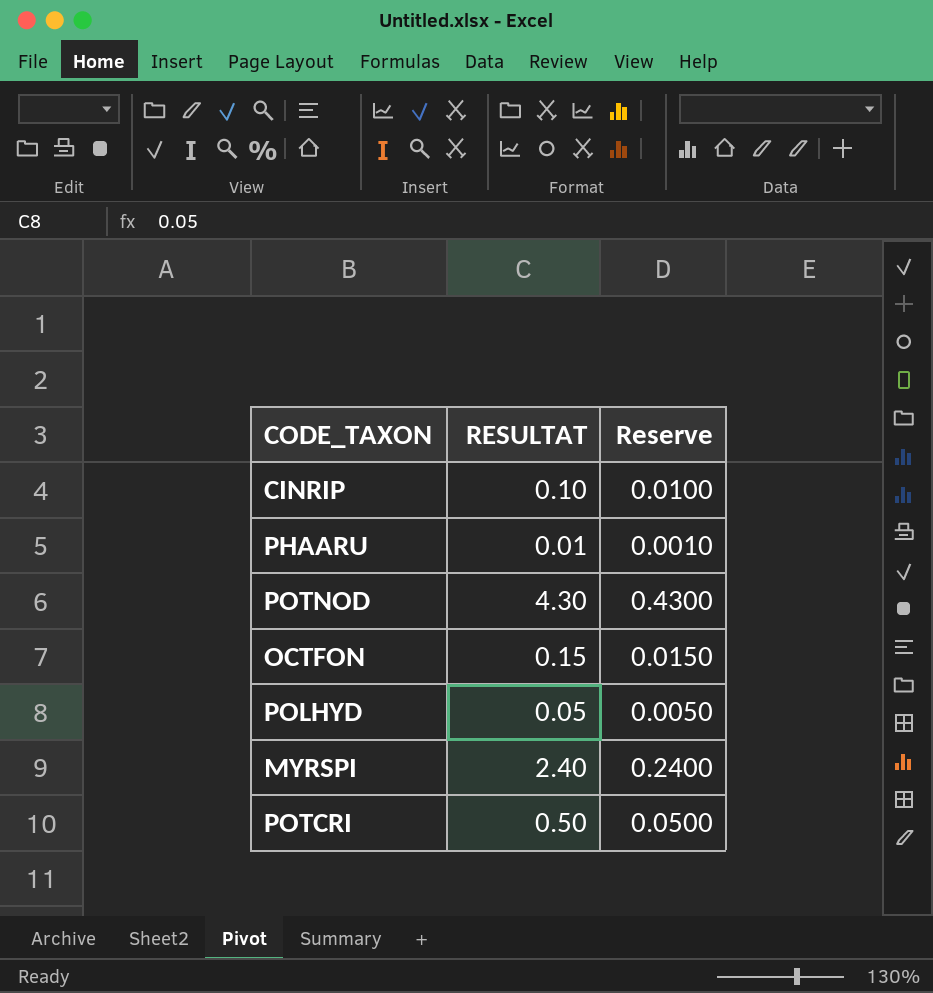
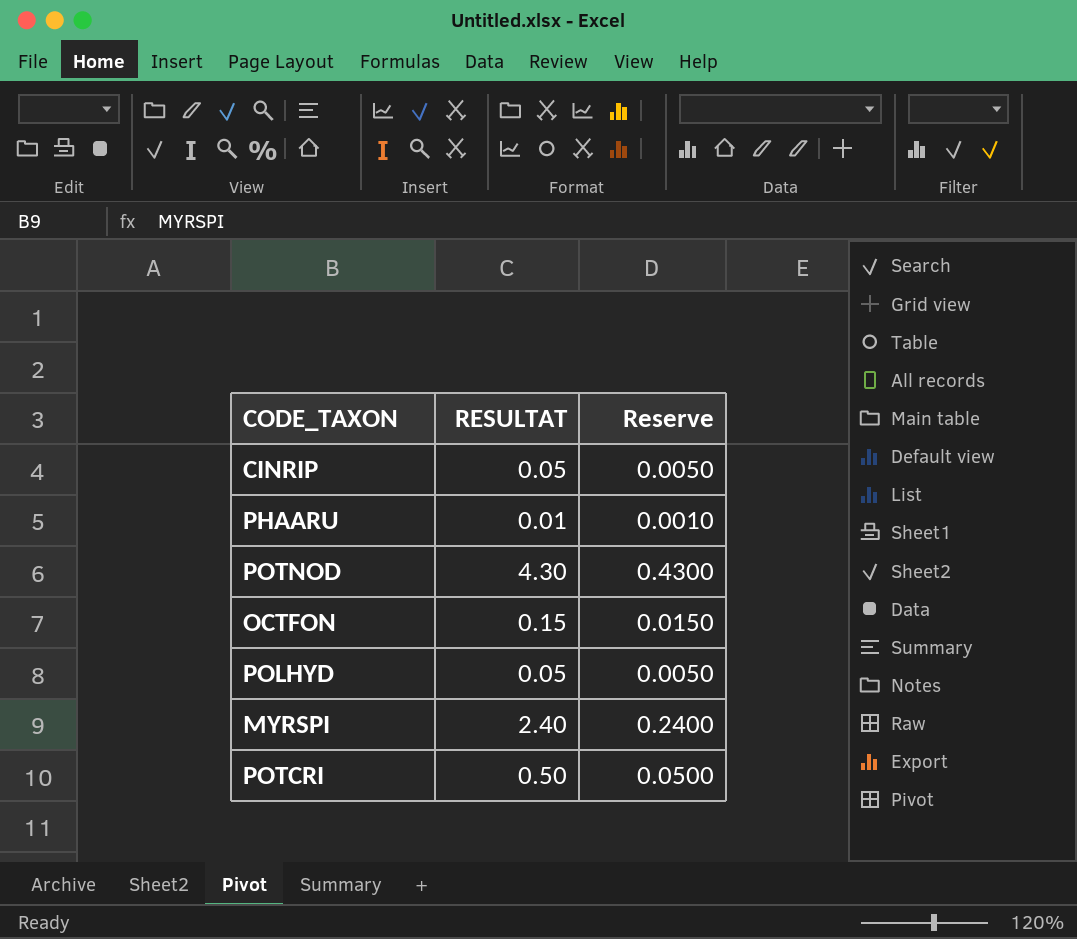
CINRIP | RESULTAT: 0.10 -> 0.05
CINRIP | Reserve: 0.0100 -> 0.0050

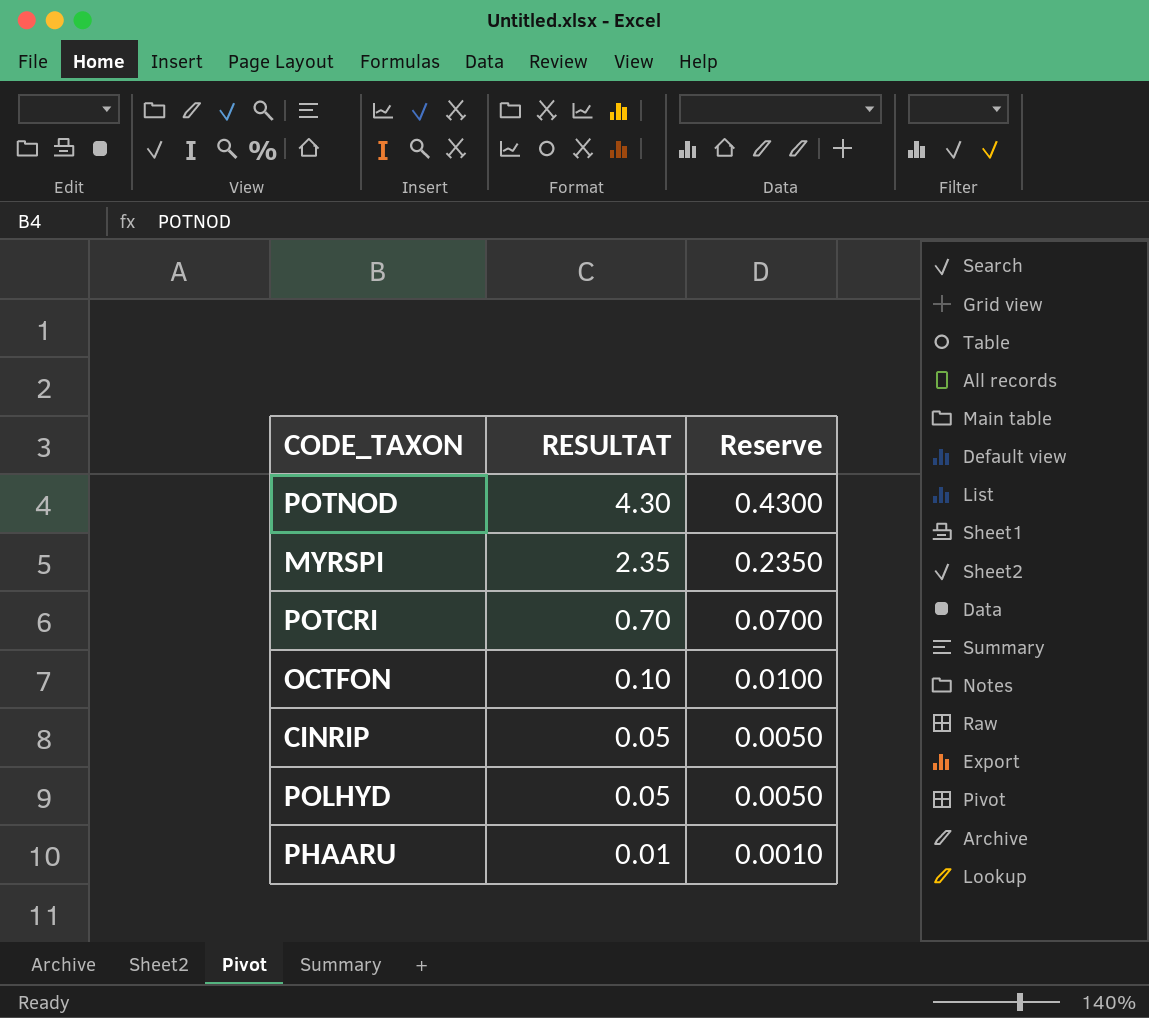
row order: none -> RESULTAT descending
MYRSPI | RESULTAT: 2.40 -> 2.35
MYRSPI | Reserve: 0.2400 -> 0.2350
POTCRI | RESULTAT: 0.50 -> 0.70
POTCRI | Reserve: 0.0500 -> 0.0700
OCTFON | RESULTAT: 0.15 -> 0.10
OCTFON | Reserve: 0.0150 -> 0.0100

